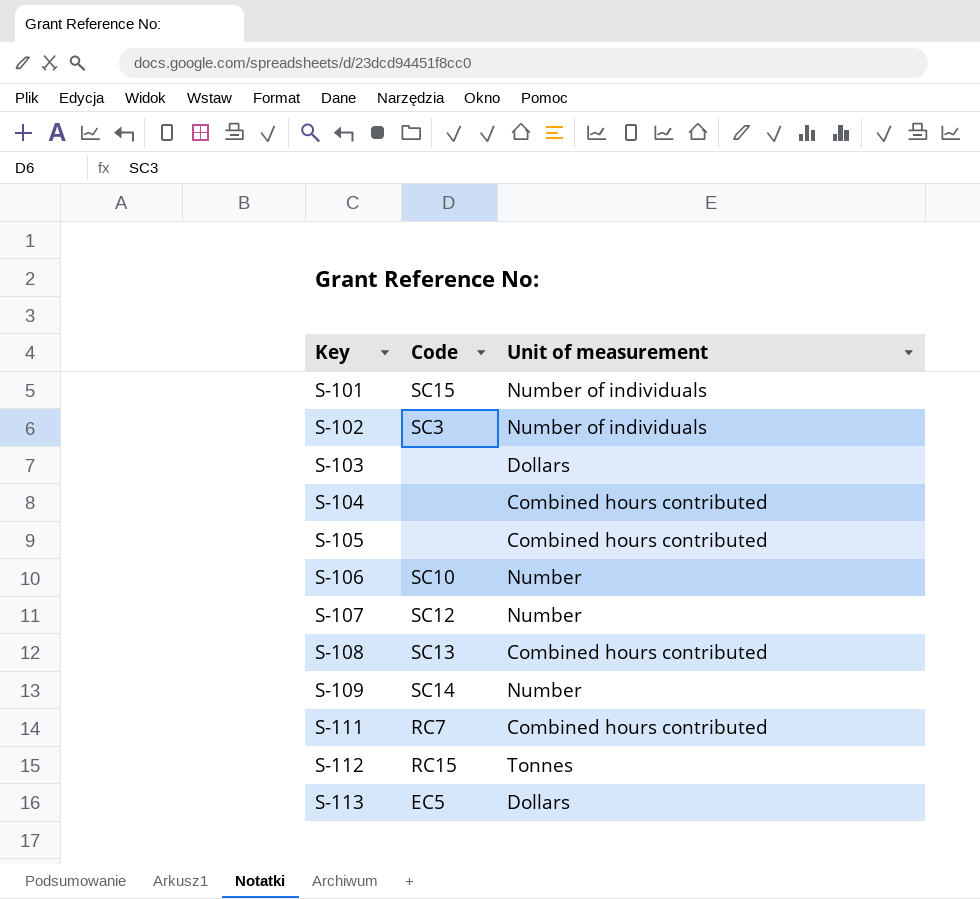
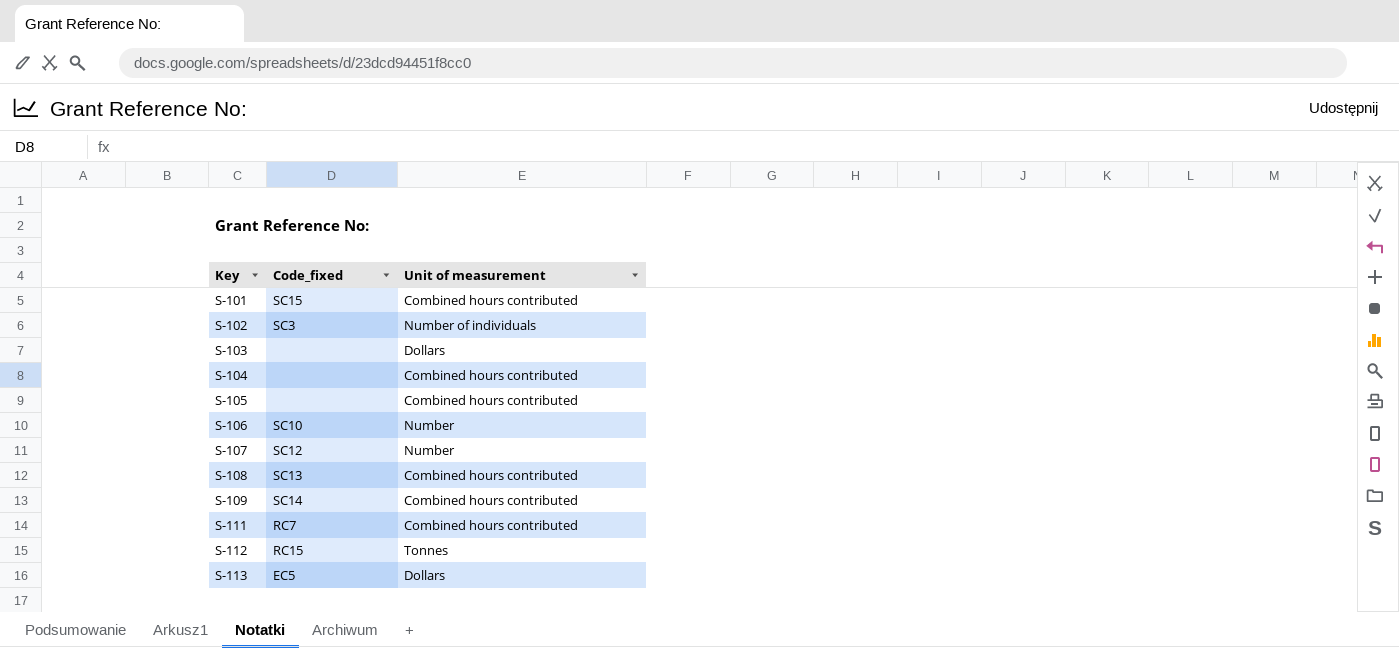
column name: Code -> Code_fixed
S-101 | Unit of measurement: Number of individuals -> Combined hours contributed
S-109 | Unit of measurement: Number -> Combined hours contributed

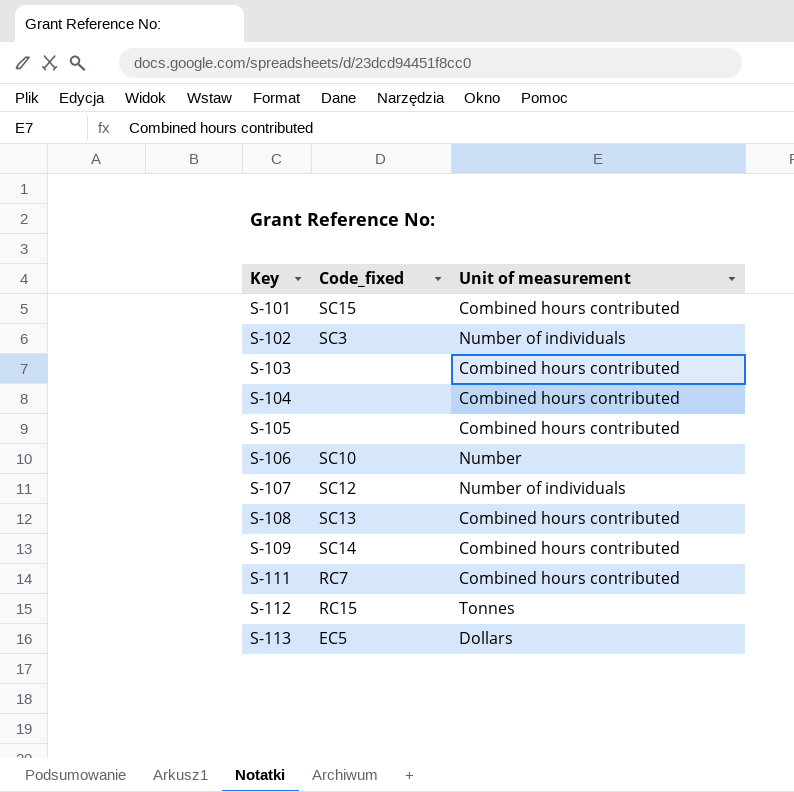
S-103 | Unit of measurement: Dollars -> Combined hours contributed
S-107 | Unit of measurement: Number -> Number of individuals

